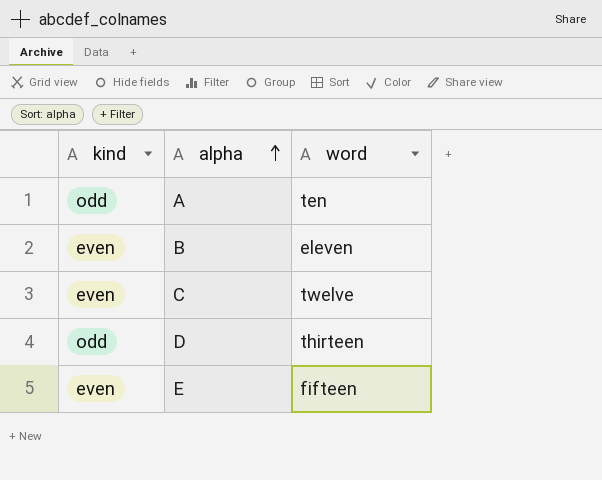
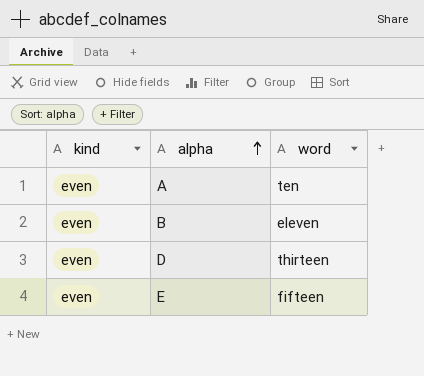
row C: even | twelve -> none
A | kind: odd -> even
D | kind: odd -> even

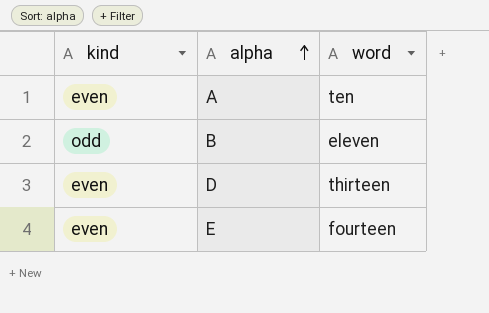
B | kind: even -> odd
E | word: fifteen -> fourteen

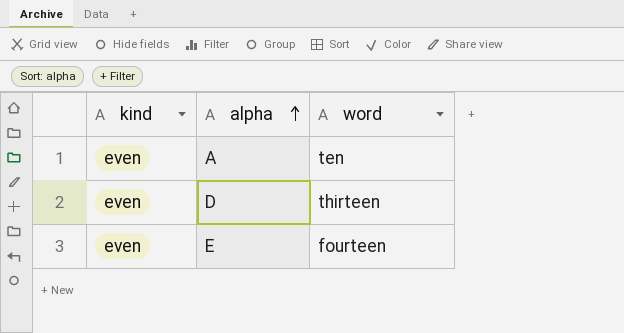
row B: odd | eleven -> none

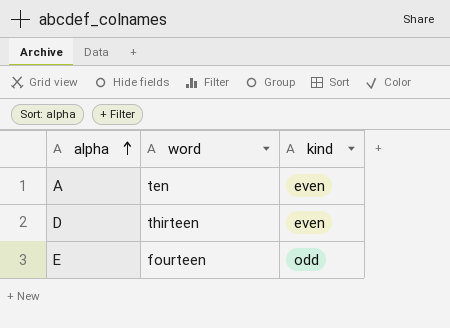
column kind | position: 1 -> 3
E | kind: even -> odd

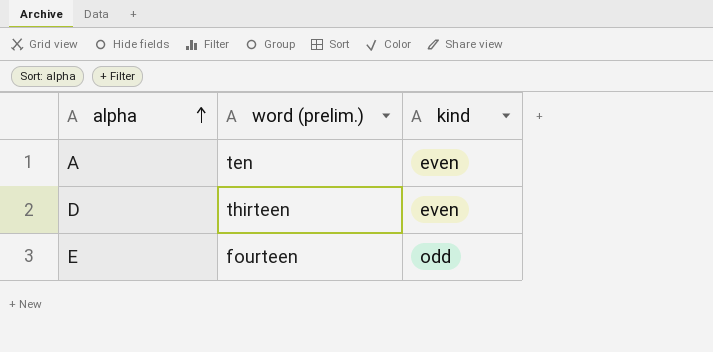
column name: word -> word (prelim.)

